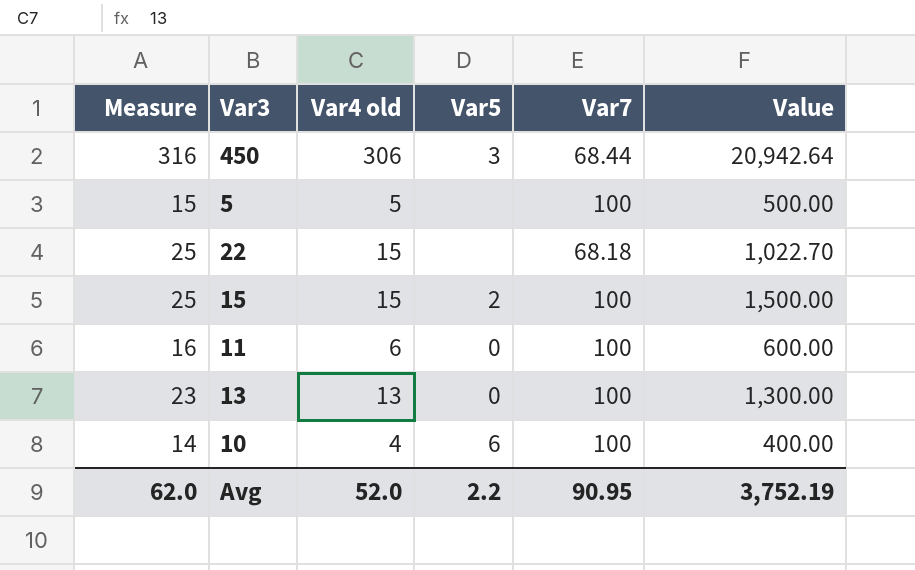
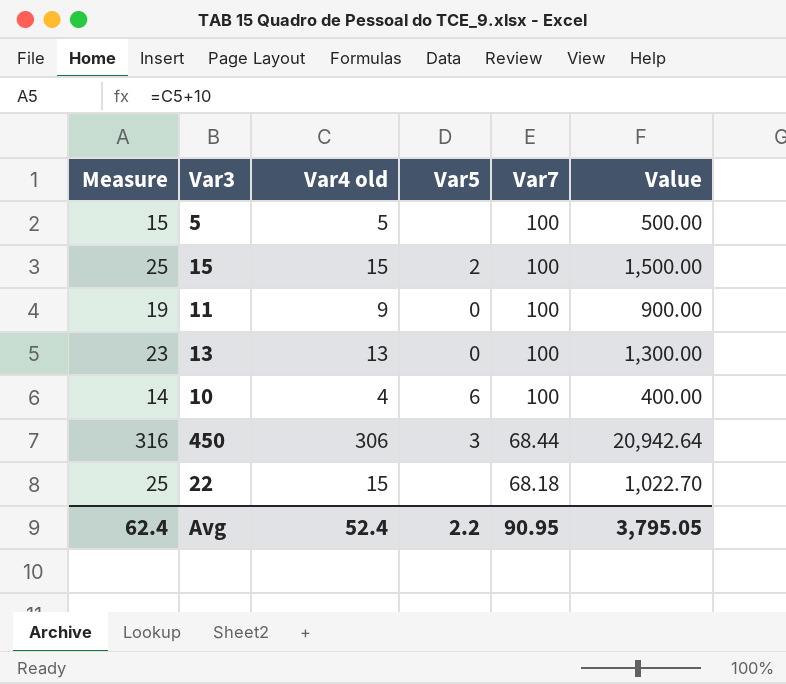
row order: none -> Var7 descending
11 | Measure: 16 -> 19
11 | Var4 old: 6 -> 9
11 | Value: 600.00 -> 900.00
Avg | Measure: 62.0 -> 62.4
Avg | Var4 old: 52.0 -> 52.4
Avg | Value: 3,752.19 -> 3,795.05

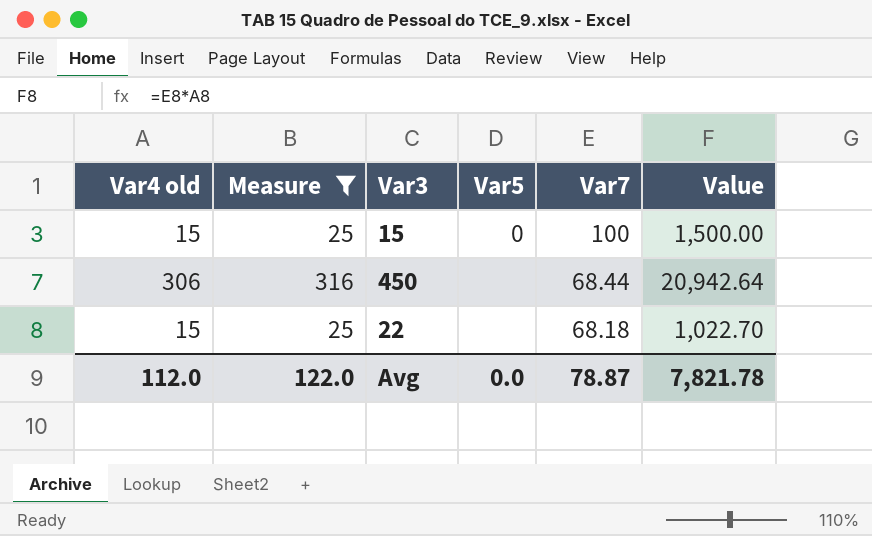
filter: none -> Measure >= 25
column Var4 old | position: 3 -> 1
15 | Var5: 2 -> 0
450 | Var5: 3 -> none
Avg | Var4 old: 52.4 -> 112.0
Avg | Measure: 62.4 -> 122.0
Avg | Var5: 2.2 -> 0.0
Avg | Var7: 90.95 -> 78.87
Avg | Value: 3,795.05 -> 7,821.78

